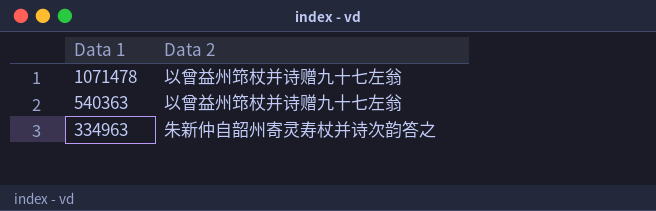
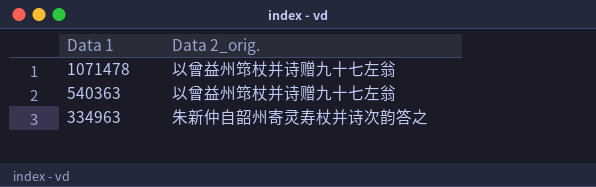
column name: Data 2 -> Data 2_orig.

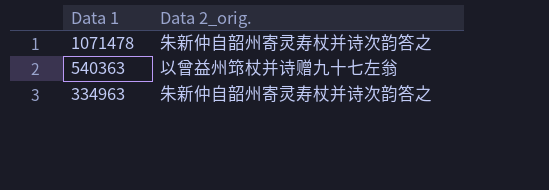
1071478 | Data 2_orig.: 以曾益州筇杖并诗赠九十七左翁 -> 朱新仲自韶州寄灵寿杖并诗次韵答之

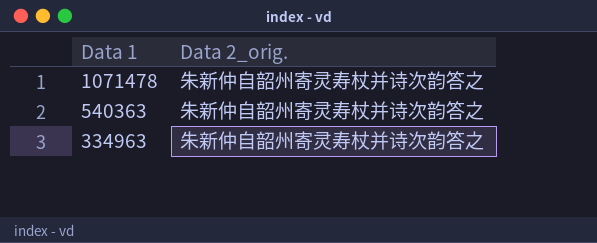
540363 | Data 2_orig.: 以曾益州筇杖并诗赠九十七左翁 -> 朱新仲自韶州寄灵寿杖并诗次韵答之

